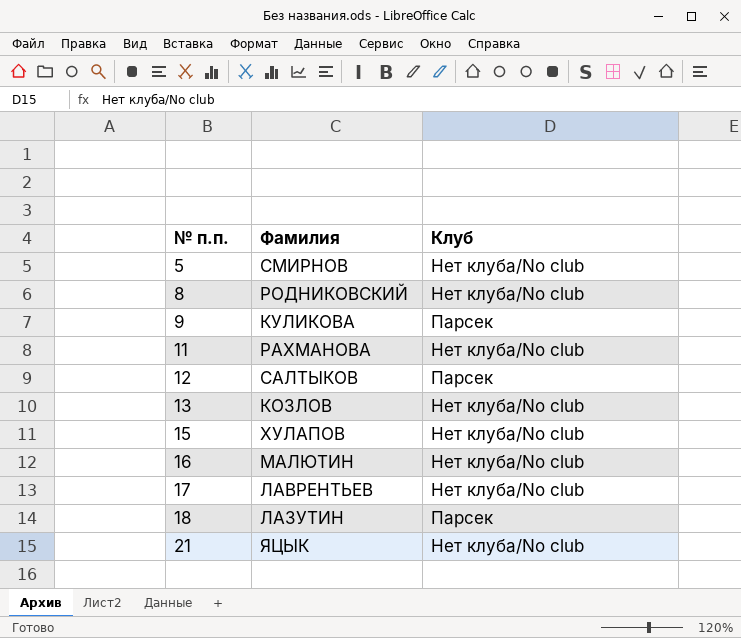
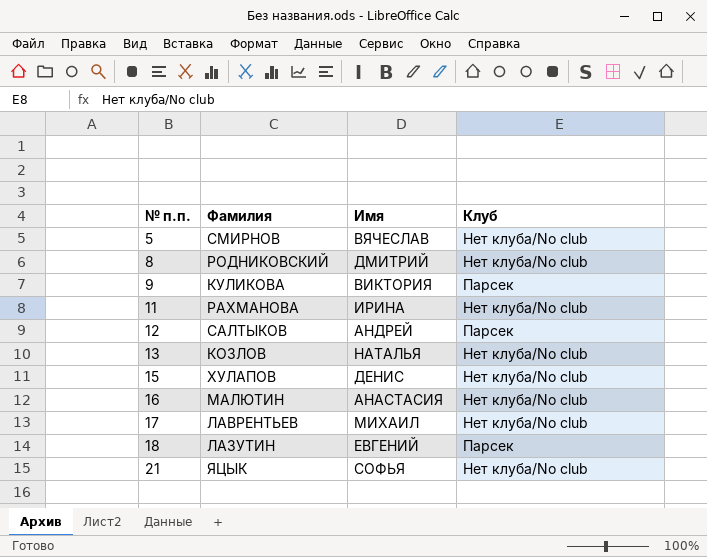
column Имя | position: none -> 3

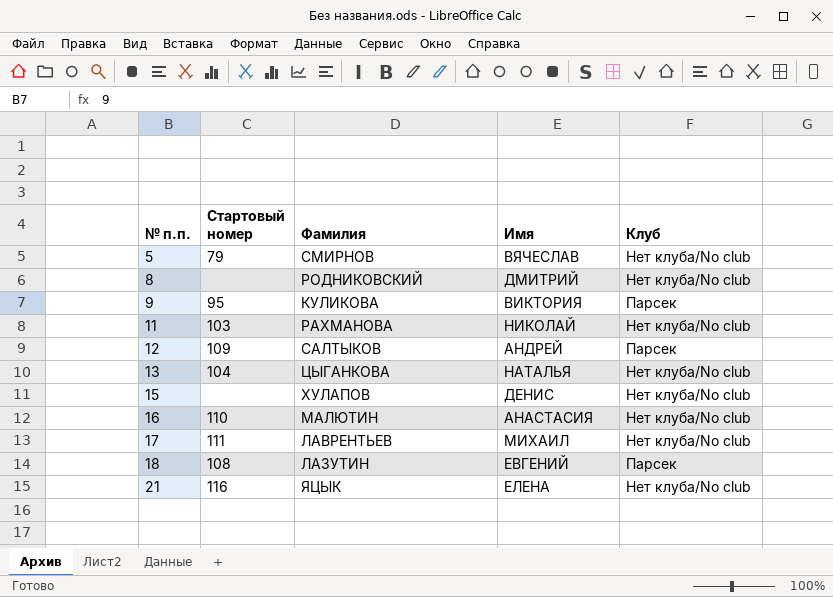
column Стартовый номер | position: none -> 2
11 | Имя: ИРИНА -> НИКОЛАЙ
13 | Фамилия: КОЗЛОВ -> ЦЫГАНКОВА
21 | Имя: СОФЬЯ -> ЕЛЕНА

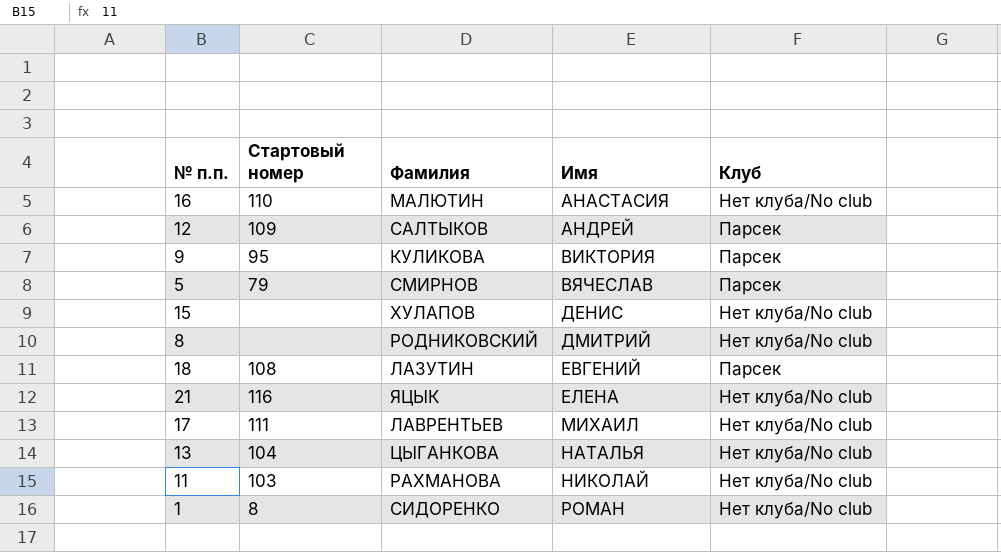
row order: № п.п. ascending -> Имя ascending
5 | Клуб: Нет клуба/No club -> Парсек
row 1: none -> 8 | СИДОРЕНКО | РОМАН | Нет клуба/No club

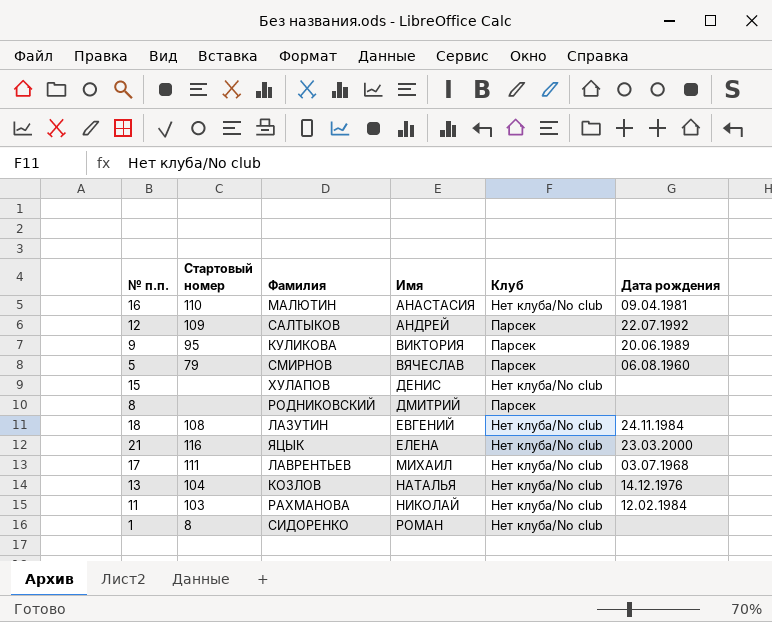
column Дата рождения | position: none -> 6
8 | Клуб: Нет клуба/No club -> Парсек
18 | Клуб: Парсек -> Нет клуба/No club
13 | Фамилия: ЦЫГАНКОВА -> КОЗЛОВ

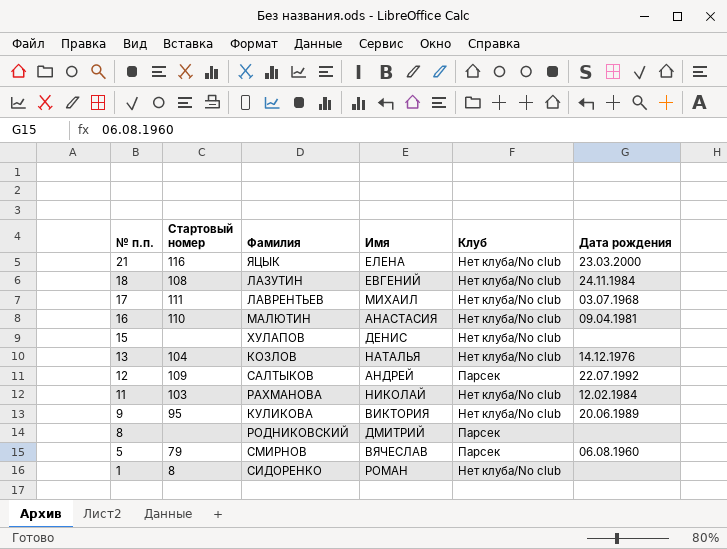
row order: Имя ascending -> № п.п. descending
9 | Клуб: Парсек -> Нет клуба/No club

